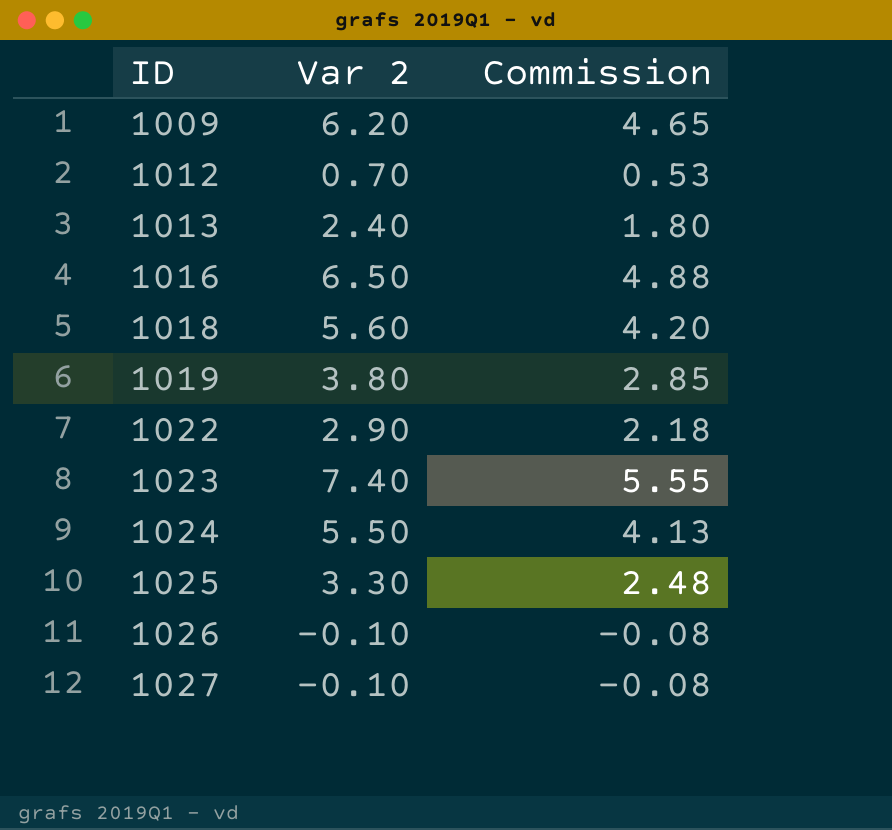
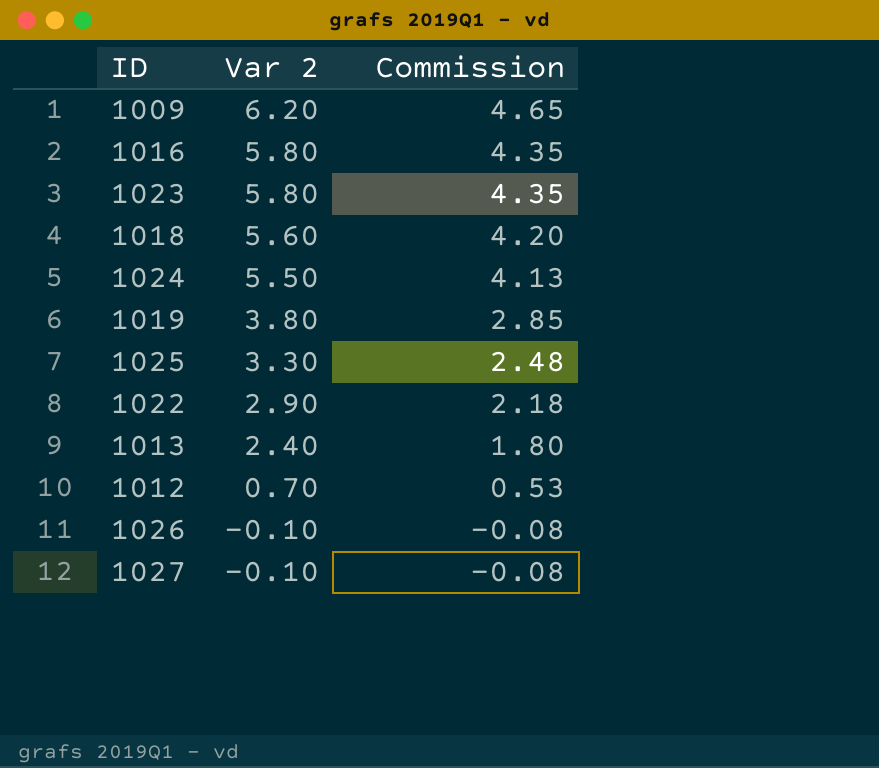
row order: ID ascending -> Var 2 descending
1016 | Var 2: 6.50 -> 5.80
1016 | Commission: 4.88 -> 4.35
1023 | Var 2: 7.40 -> 5.80
1023 | Commission: 5.55 -> 4.35

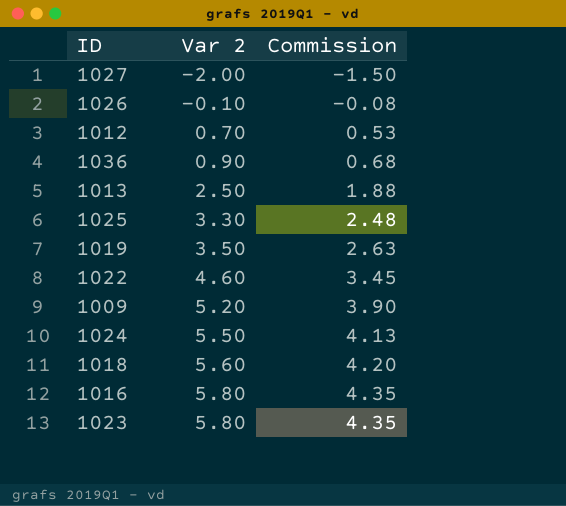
row order: Var 2 descending -> Var 2 ascending
1027 | Var 2: -0.10 -> -2.00
1027 | Commission: -0.08 -> -1.50
row 1036: none -> 0.90 | 0.68
1013 | Var 2: 2.40 -> 2.50
1013 | Commission: 1.80 -> 1.88
1019 | Var 2: 3.80 -> 3.50
1019 | Commission: 2.85 -> 2.63
1022 | Var 2: 2.90 -> 4.60
1022 | Commission: 2.18 -> 3.45
1009 | Var 2: 6.20 -> 5.20
1009 | Commission: 4.65 -> 3.90

